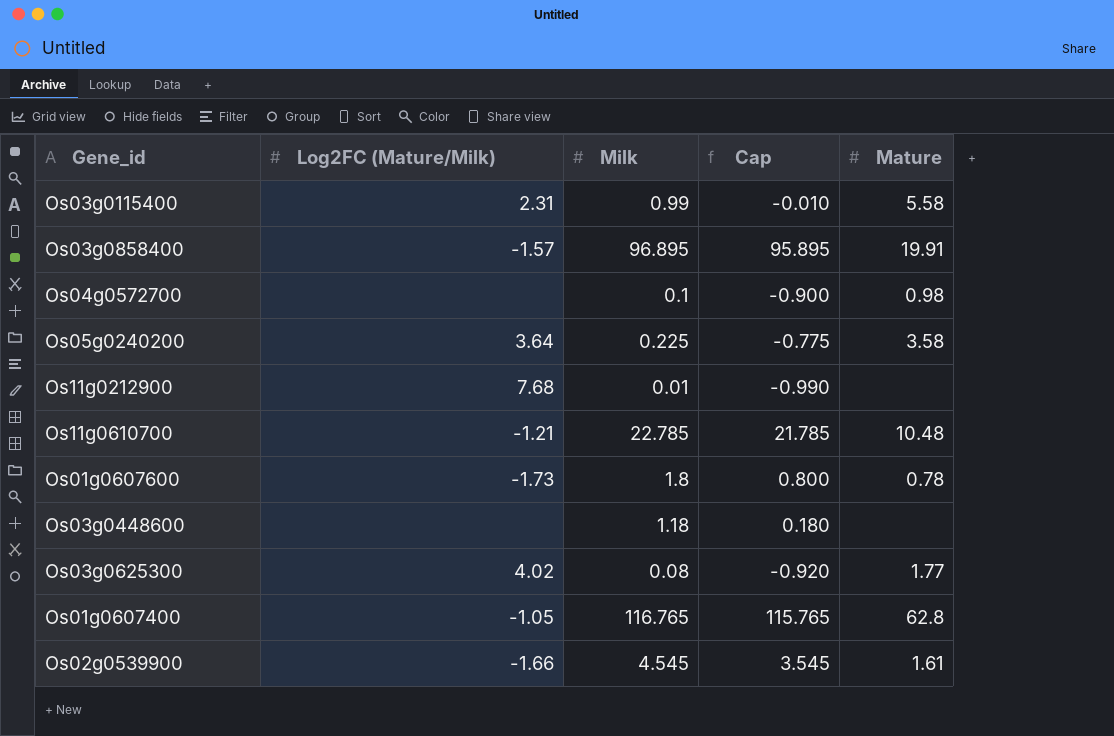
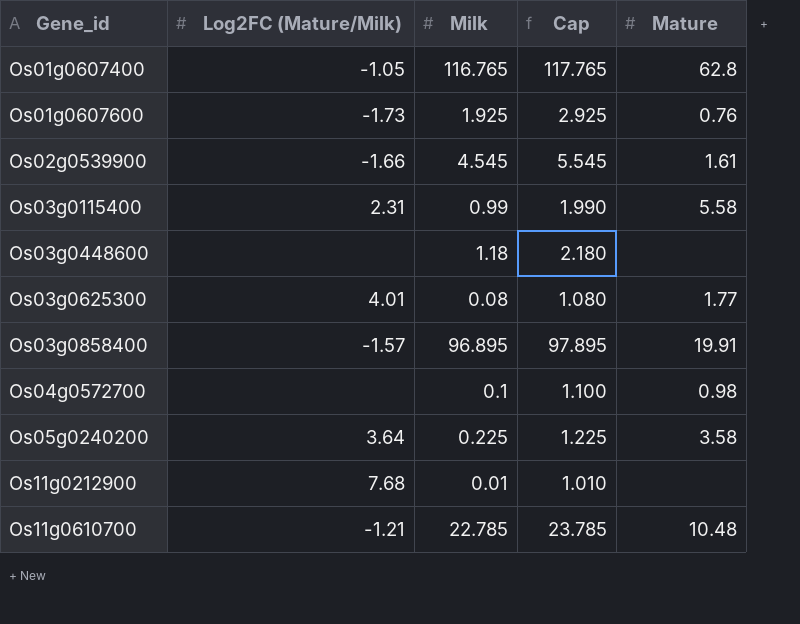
row order: none -> Gene_id ascending
column Cap | formula: [Milk] - 1 -> [Milk] + 1
Os01g0607600 | Milk: 1.8 -> 1.925
Os01g0607600 | Mature: 0.78 -> 0.76
Os03g0625300 | Log2FC (Mature/Milk): 4.02 -> 4.01

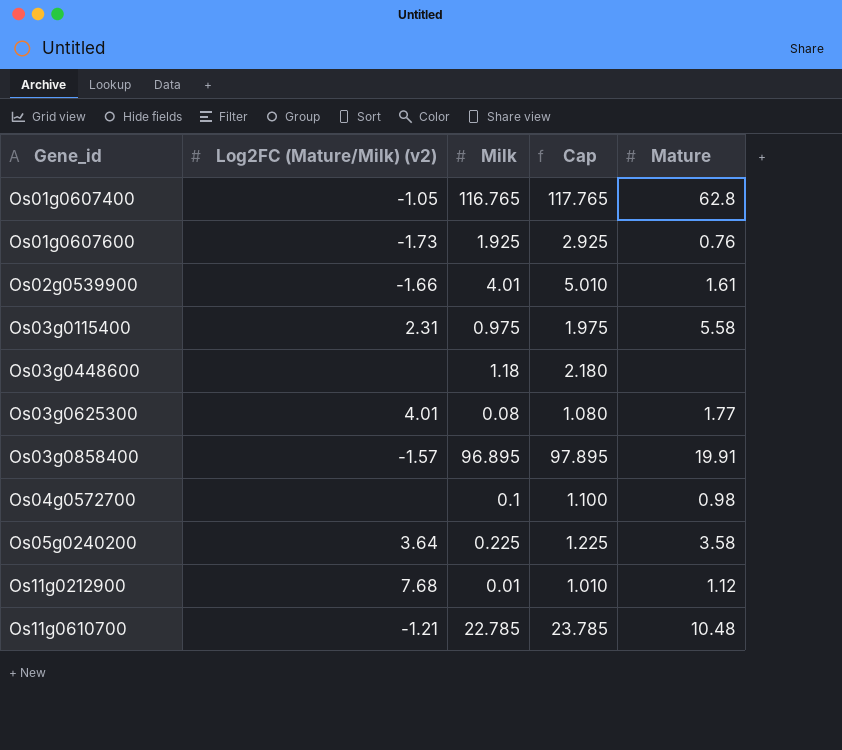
column name: Log2FC (Mature/Milk) -> Log2FC (Mature/Milk) (v2)
Os02g0539900 | Milk: 4.545 -> 4.01
Os02g0539900 | Cap: 5.545 -> 5.010
Os03g0115400 | Milk: 0.99 -> 0.975
Os03g0115400 | Cap: 1.990 -> 1.975
Os11g0212900 | Mature: none -> 1.12

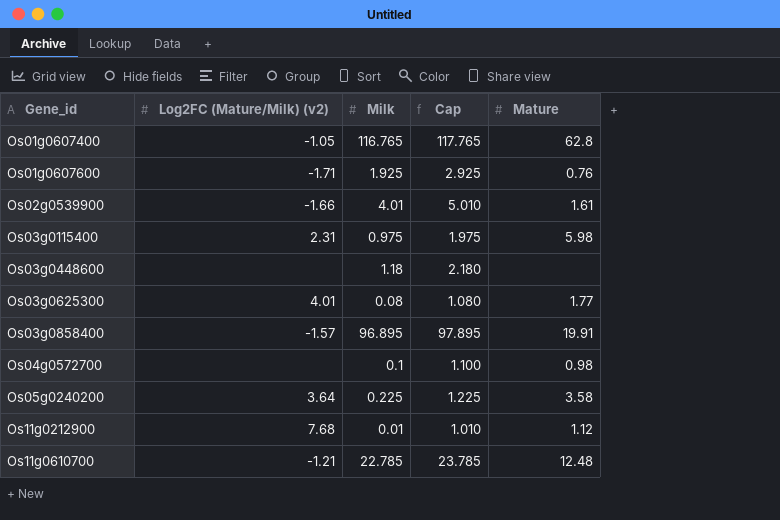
Os01g0607600 | Log2FC (Mature/Milk) (v2): -1.73 -> -1.71
Os03g0115400 | Mature: 5.58 -> 5.98
Os11g0610700 | Mature: 10.48 -> 12.48

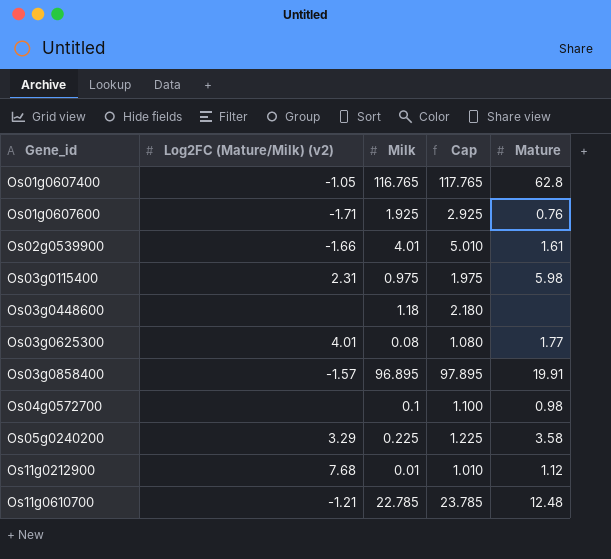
Os05g0240200 | Log2FC (Mature/Milk) (v2): 3.64 -> 3.29

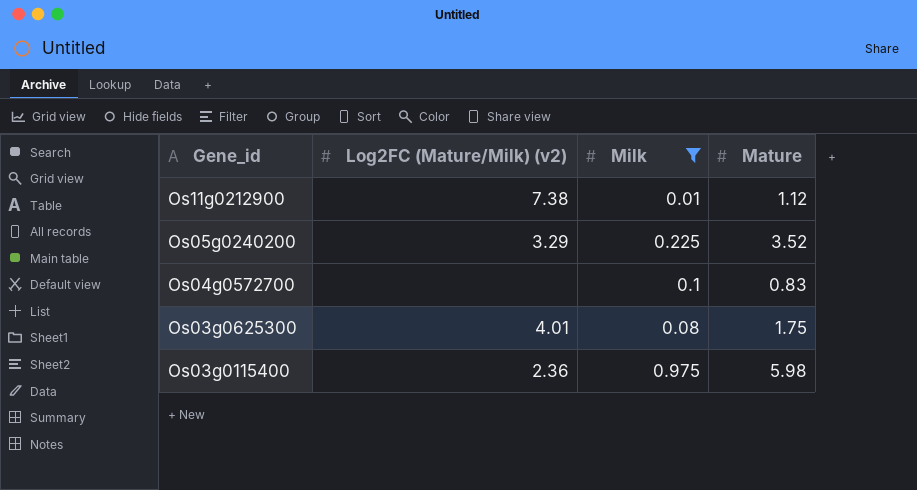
filter: none -> Milk <= 0.975
row order: Gene_id ascending -> Gene_id descending
column Cap | formula: [Milk] + 1 -> none
Os11g0212900 | Log2FC (Mature/Milk) (v2): 7.68 -> 7.38
Os05g0240200 | Mature: 3.58 -> 3.52
Os04g0572700 | Mature: 0.98 -> 0.83
Os03g0625300 | Mature: 1.77 -> 1.75
Os03g0115400 | Log2FC (Mature/Milk) (v2): 2.31 -> 2.36

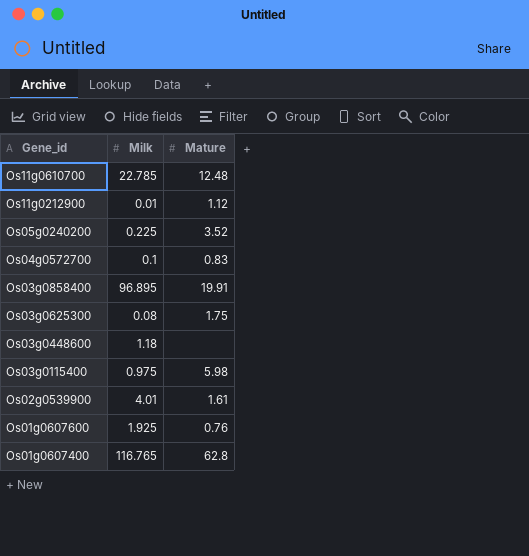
filter: Milk <= 0.975 -> none
column Log2FC (Mature/Milk) (v2) | position: 2 -> none

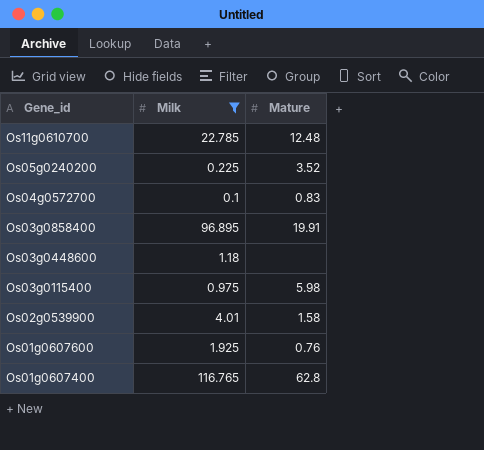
filter: none -> Milk >= 0.1
Os02g0539900 | Mature: 1.61 -> 1.58

